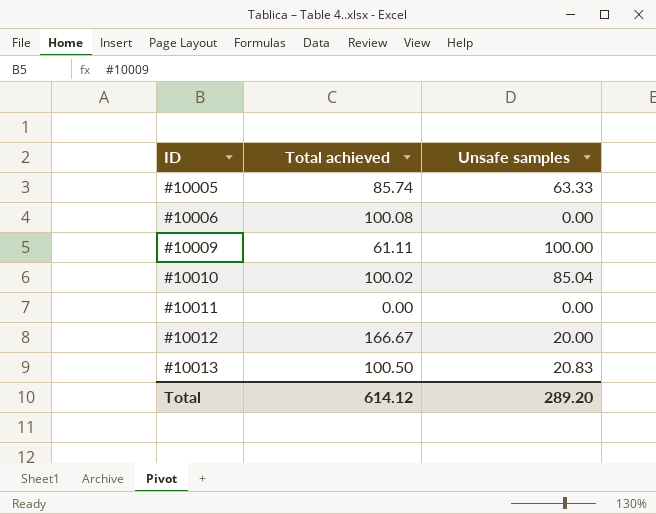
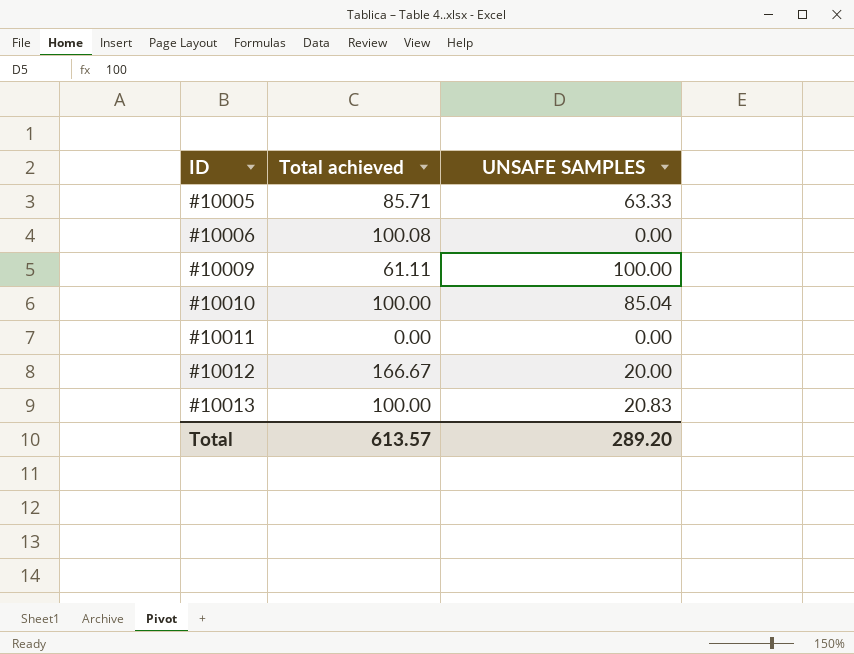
column name: Unsafe samples -> UNSAFE SAMPLES
#10005 | Total achieved: 85.74 -> 85.71
#10010 | Total achieved: 100.02 -> 100.00
#10013 | Total achieved: 100.50 -> 100.00
Total | Total achieved: 614.12 -> 613.57

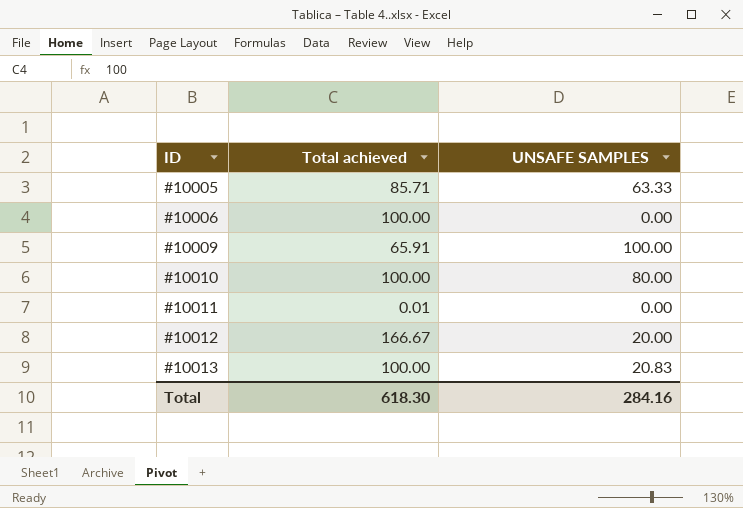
#10006 | Total achieved: 100.08 -> 100.00
#10009 | Total achieved: 61.11 -> 65.91
#10010 | UNSAFE SAMPLES: 85.04 -> 80.00
#10011 | Total achieved: 0.00 -> 0.01
Total | Total achieved: 613.57 -> 618.30
Total | UNSAFE SAMPLES: 289.20 -> 284.16

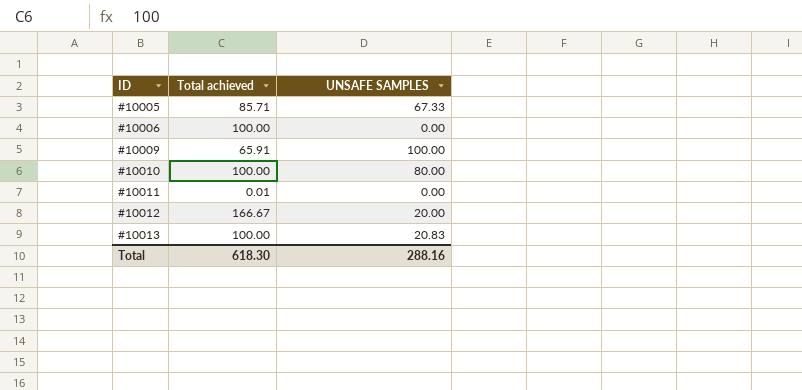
#10005 | UNSAFE SAMPLES: 63.33 -> 67.33
Total | UNSAFE SAMPLES: 284.16 -> 288.16

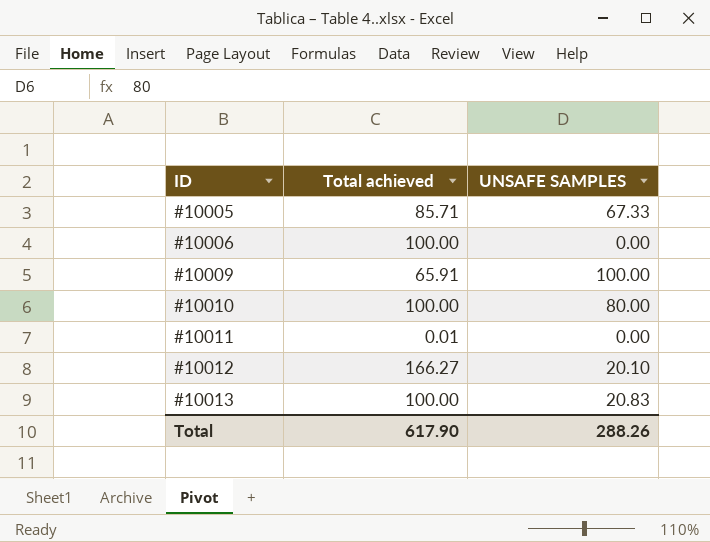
#10012 | Total achieved: 166.67 -> 166.27
#10012 | UNSAFE SAMPLES: 20.00 -> 20.10
Total | Total achieved: 618.30 -> 617.90
Total | UNSAFE SAMPLES: 288.16 -> 288.26

